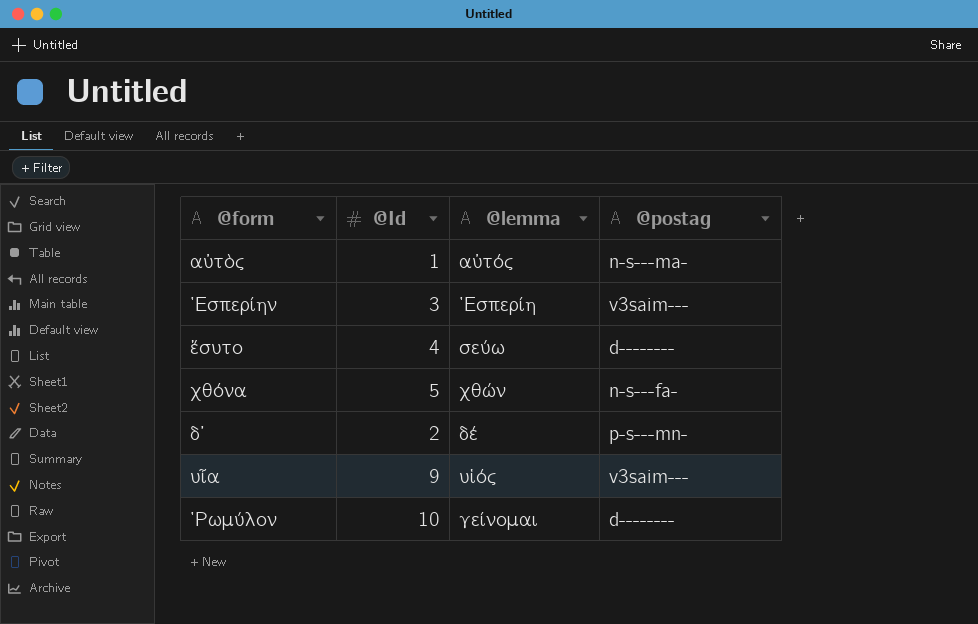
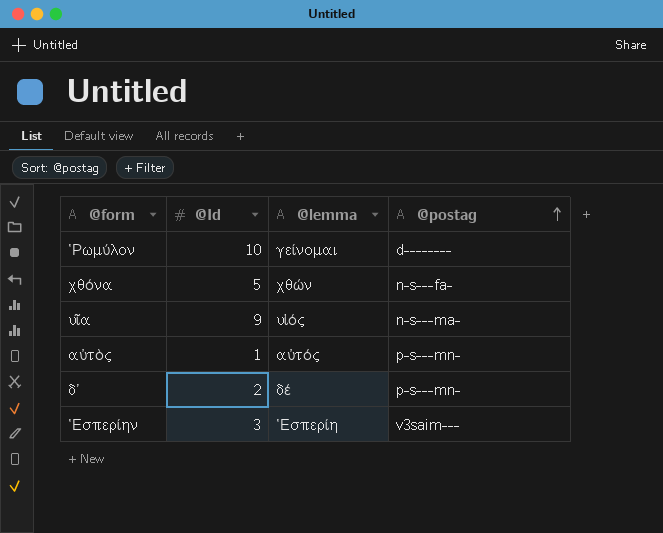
row order: none -> @postag ascending
row ἔσυτο: 4 | σεύω | d-------- -> none
υἷα | @postag: v3saim--- -> n-s---ma-
αὐτὸς | @postag: n-s---ma- -> p-s---mn-

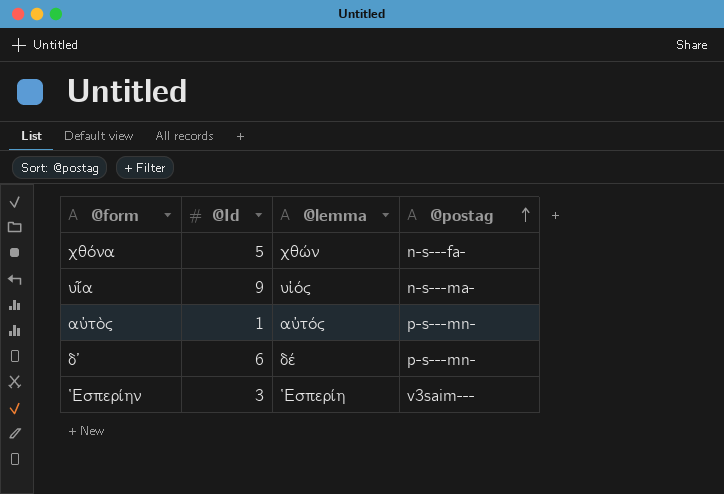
row Ῥωμύλον: 10 | γείνομαι | d-------- -> none
δ᾽ | @Id: 2 -> 6

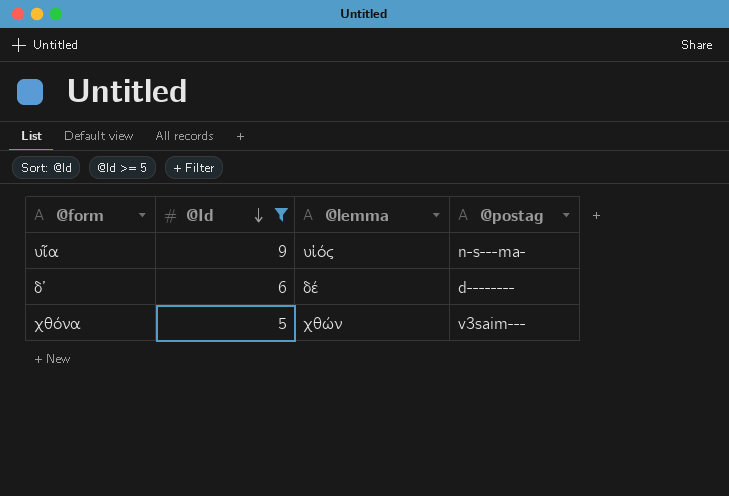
filter: none -> @Id >= 5
row order: @postag ascending -> @Id descending
δ᾽ | @postag: p-s---mn- -> d--------
χθόνα | @postag: n-s---fa- -> v3saim---

